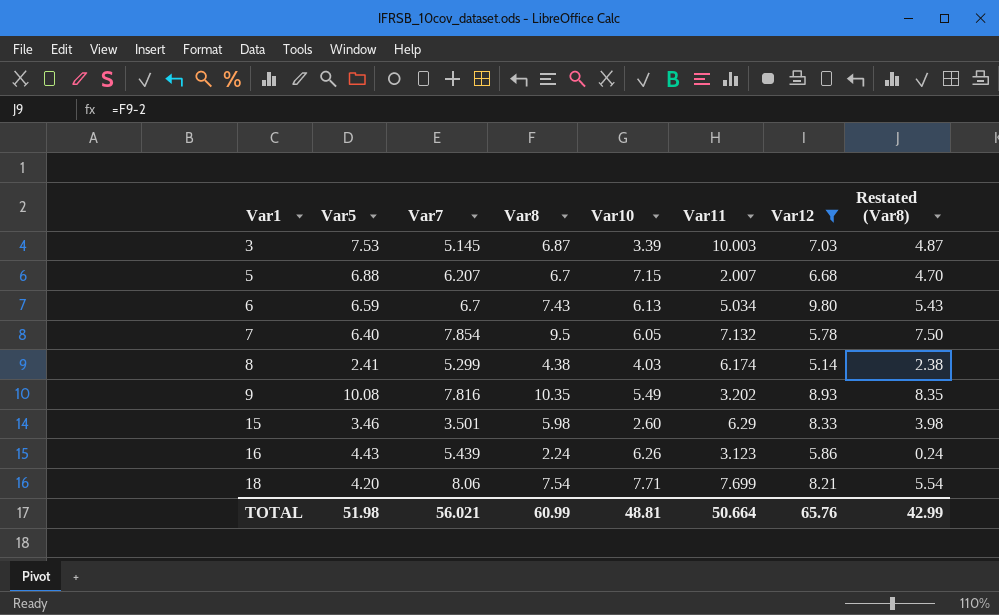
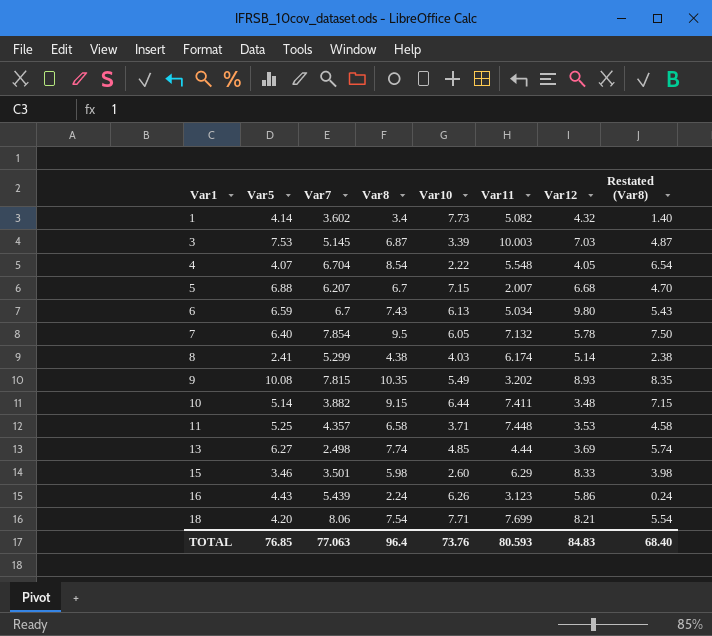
filter: Var12 >= 5.14 -> none
9 | Var7: 7.816 -> 7.815
TOTAL | Var5: 51.98 -> 76.85
TOTAL | Var7: 56.021 -> 77.063
TOTAL | Var8: 60.99 -> 96.4
TOTAL | Var10: 48.81 -> 73.76
TOTAL | Var11: 50.664 -> 80.593
TOTAL | Var12: 65.76 -> 84.83
TOTAL | Restated (Var8): 42.99 -> 68.40

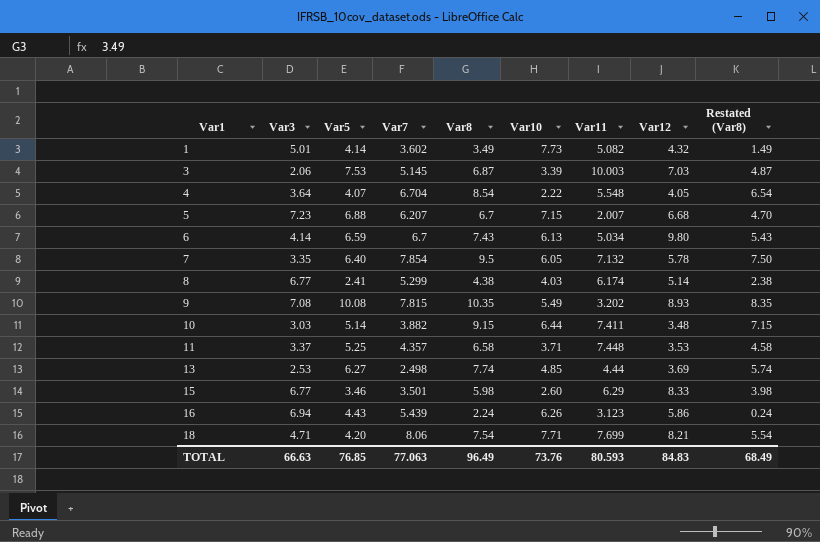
column Var3 | position: none -> 2
1 | Var8: 3.4 -> 3.49
1 | Restated (Var8): 1.40 -> 1.49
TOTAL | Var8: 96.4 -> 96.49
TOTAL | Restated (Var8): 68.40 -> 68.49

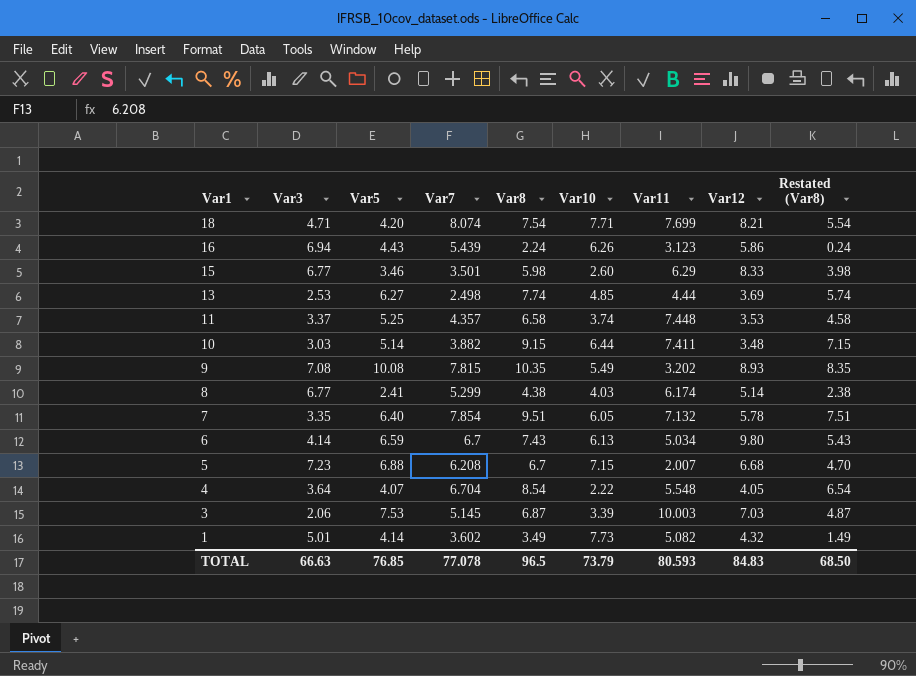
row order: Var1 ascending -> Var1 descending
18 | Var7: 8.06 -> 8.074
11 | Var10: 3.71 -> 3.74
7 | Var8: 9.5 -> 9.51
7 | Restated (Var8): 7.50 -> 7.51
5 | Var7: 6.207 -> 6.208
TOTAL | Var7: 77.063 -> 77.078
TOTAL | Var8: 96.49 -> 96.5
TOTAL | Var10: 73.76 -> 73.79
TOTAL | Restated (Var8): 68.49 -> 68.50

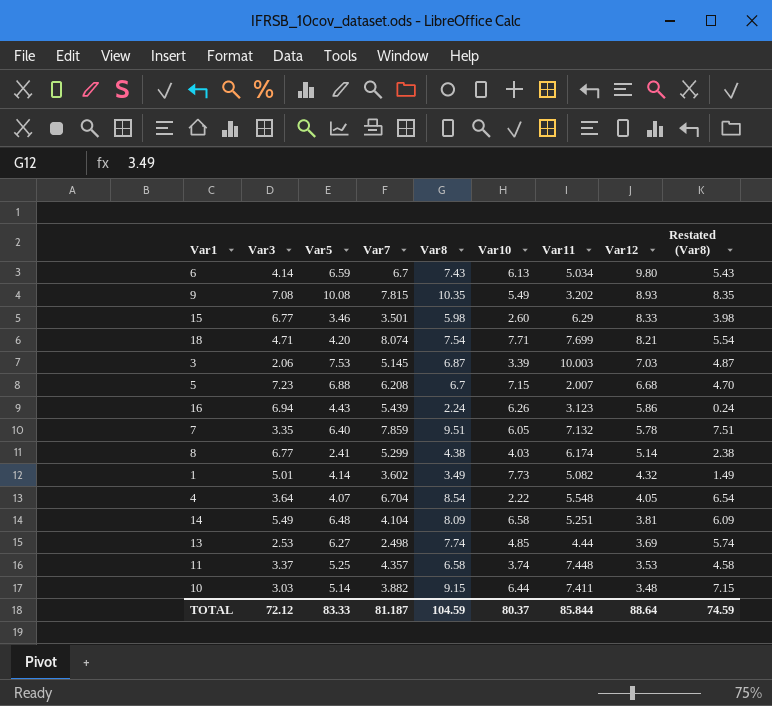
row order: Var1 descending -> Var12 descending
7 | Var7: 7.854 -> 7.859
row 14: none -> 5.49 | 6.48 | 4.104 | 8.09 | 6.58 | 5.251 | 3.81 | 6.09
TOTAL | Var3: 66.63 -> 72.12
TOTAL | Var5: 76.85 -> 83.33
TOTAL | Var7: 77.078 -> 81.187
TOTAL | Var8: 96.5 -> 104.59
TOTAL | Var10: 73.79 -> 80.37
TOTAL | Var11: 80.593 -> 85.844
TOTAL | Var12: 84.83 -> 88.64
TOTAL | Restated (Var8): 68.50 -> 74.59

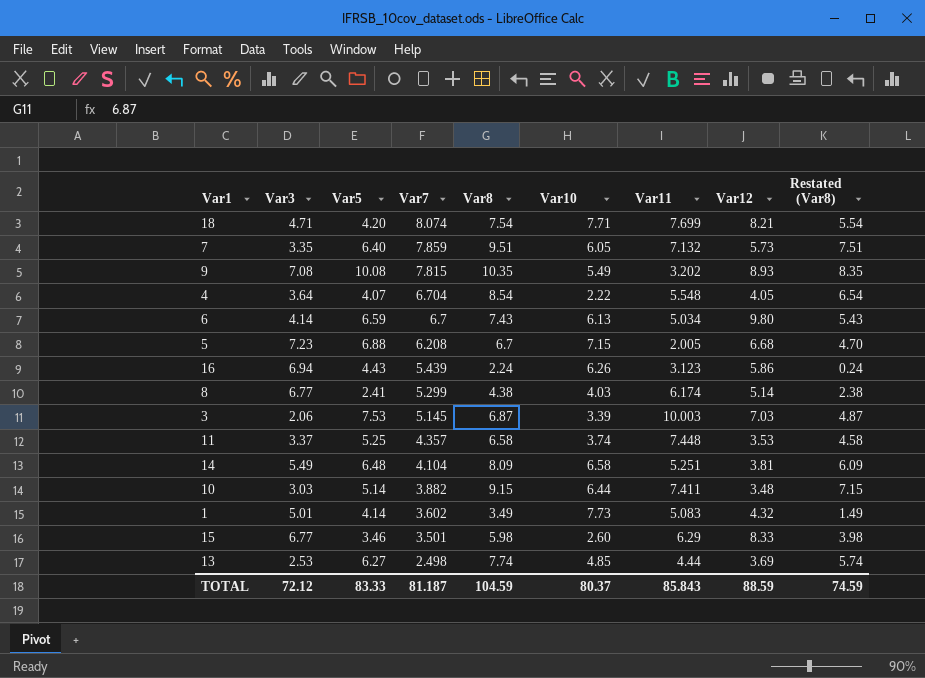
row order: Var12 descending -> Var7 descending
7 | Var12: 5.78 -> 5.73
5 | Var11: 2.007 -> 2.005
1 | Var11: 5.082 -> 5.083
TOTAL | Var11: 85.844 -> 85.843
TOTAL | Var12: 88.64 -> 88.59

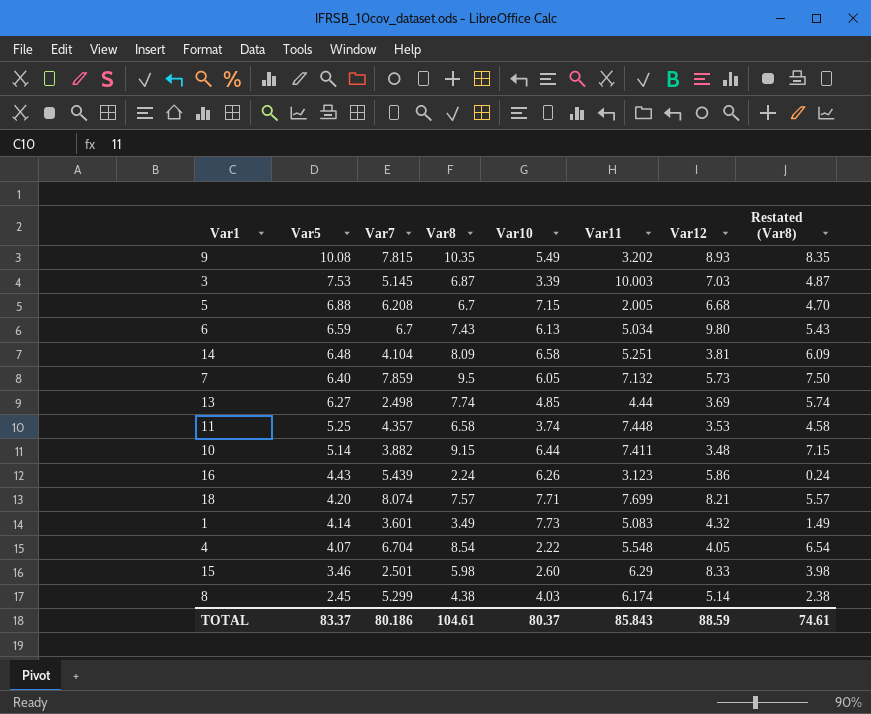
row order: Var7 descending -> Var5 descending
column Var3 | position: 2 -> none
7 | Var8: 9.51 -> 9.5
7 | Restated (Var8): 7.51 -> 7.50
18 | Var8: 7.54 -> 7.57
18 | Restated (Var8): 5.54 -> 5.57
1 | Var7: 3.602 -> 3.601
15 | Var7: 3.501 -> 2.501
8 | Var5: 2.41 -> 2.45
TOTAL | Var5: 83.33 -> 83.37
TOTAL | Var7: 81.187 -> 80.186
TOTAL | Var8: 104.59 -> 104.61
TOTAL | Restated (Var8): 74.59 -> 74.61

